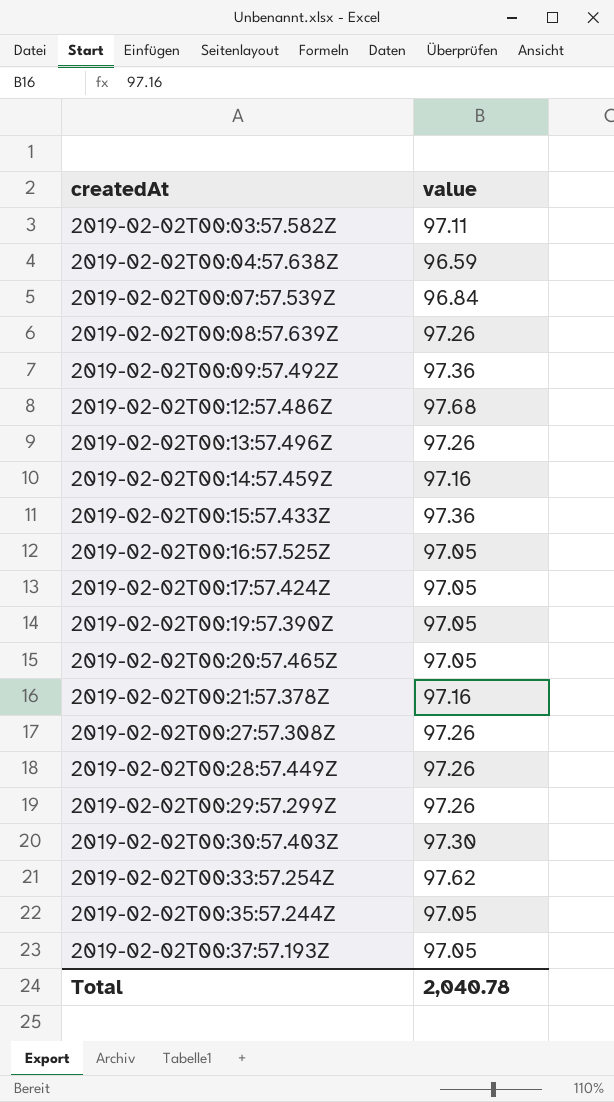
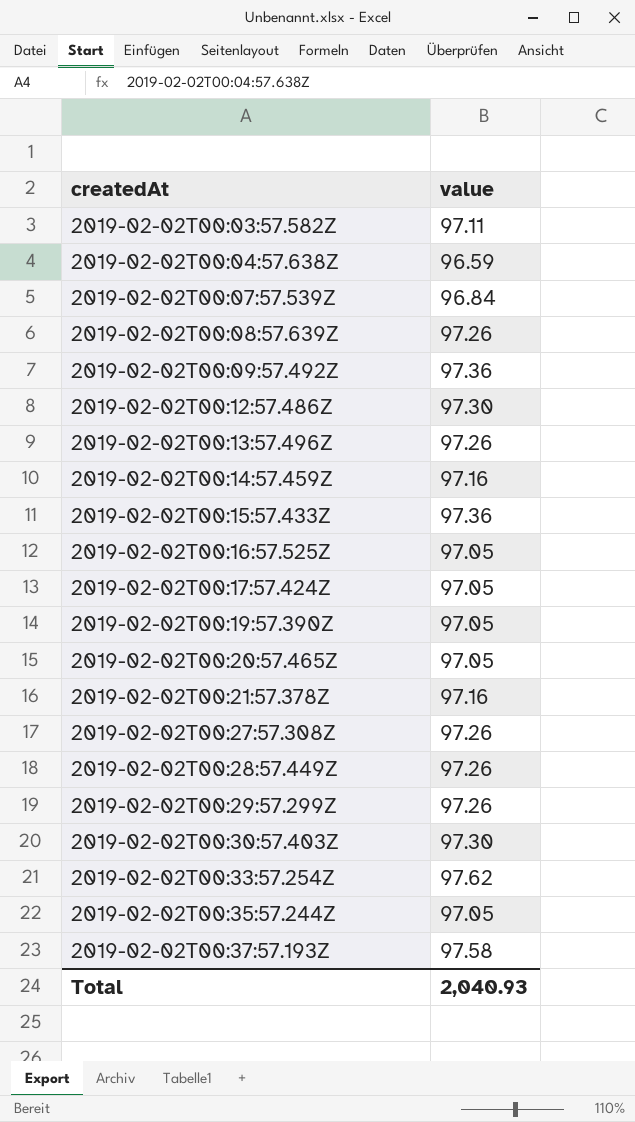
2019-02-02T00:12:57.486Z | value: 97.68 -> 97.30
2019-02-02T00:37:57.193Z | value: 97.05 -> 97.58
Total | value: 2,040.78 -> 2,040.93

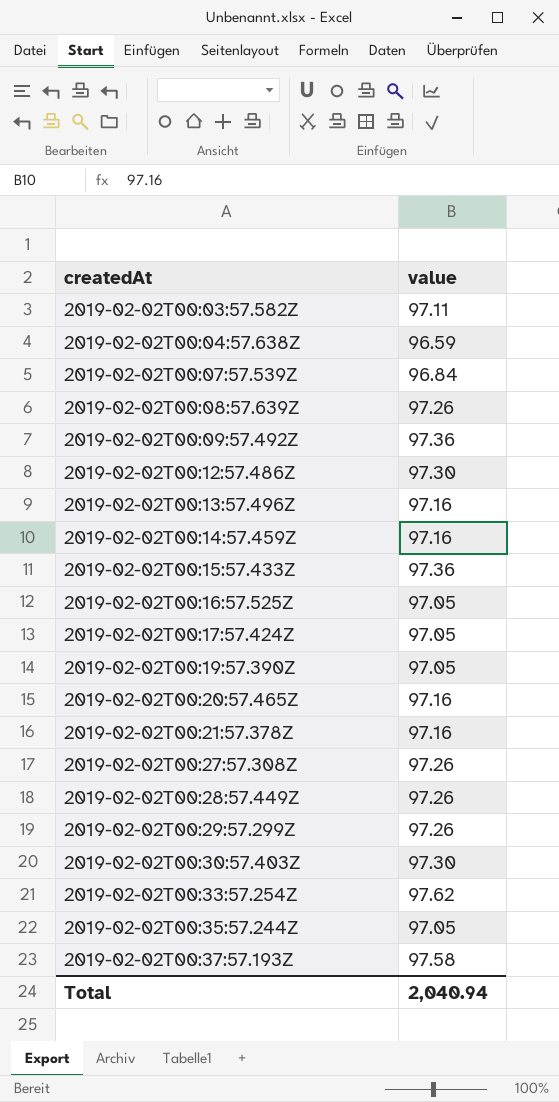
2019-02-02T00:13:57.496Z | value: 97.26 -> 97.16
2019-02-02T00:20:57.465Z | value: 97.05 -> 97.16
Total | value: 2,040.93 -> 2,040.94

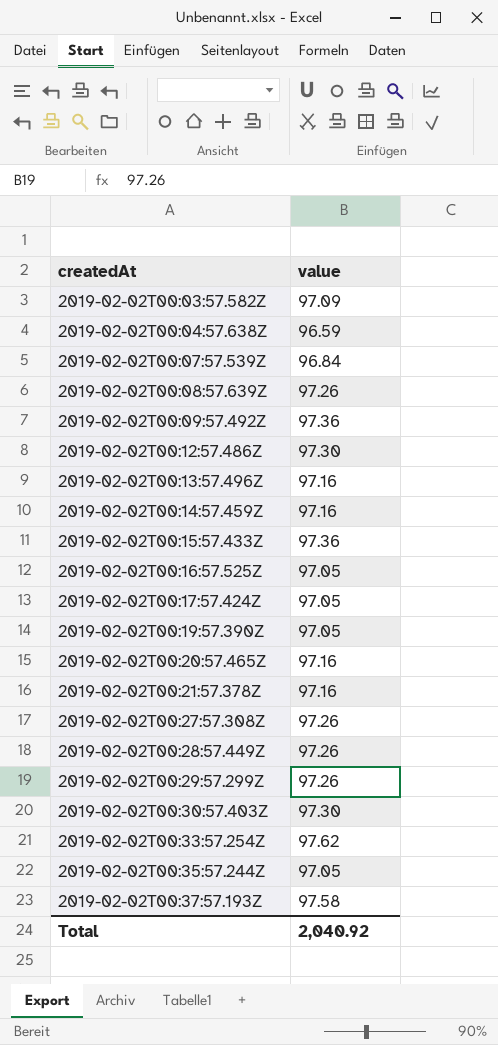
2019-02-02T00:03:57.582Z | value: 97.11 -> 97.09
Total | value: 2,040.94 -> 2,040.92

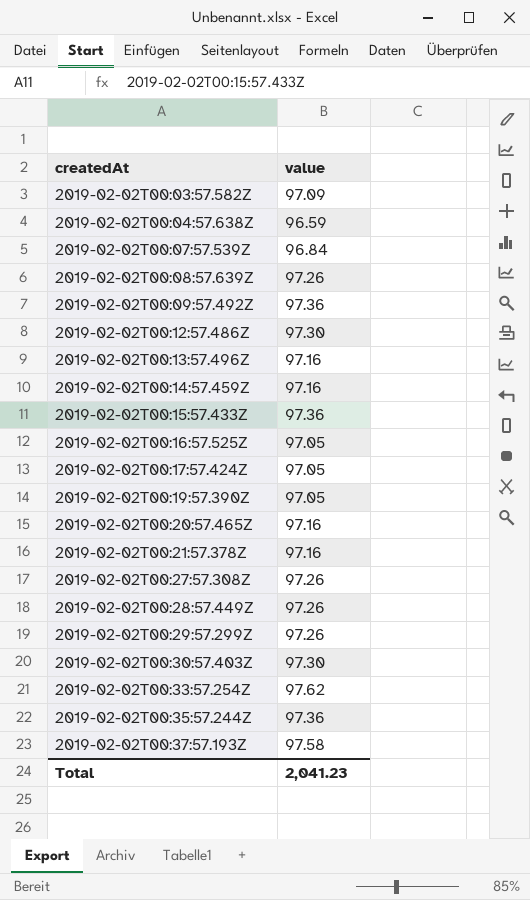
2019-02-02T00:35:57.244Z | value: 97.05 -> 97.36
Total | value: 2,040.92 -> 2,041.23

